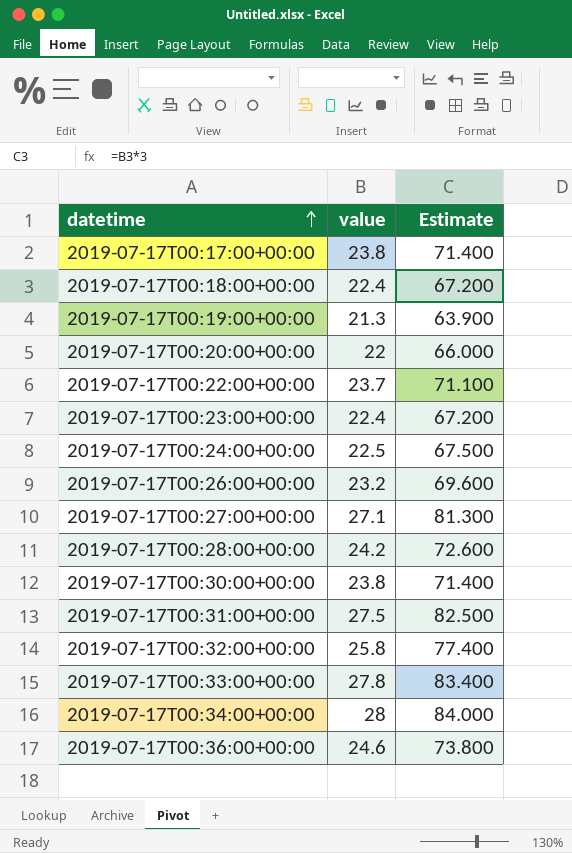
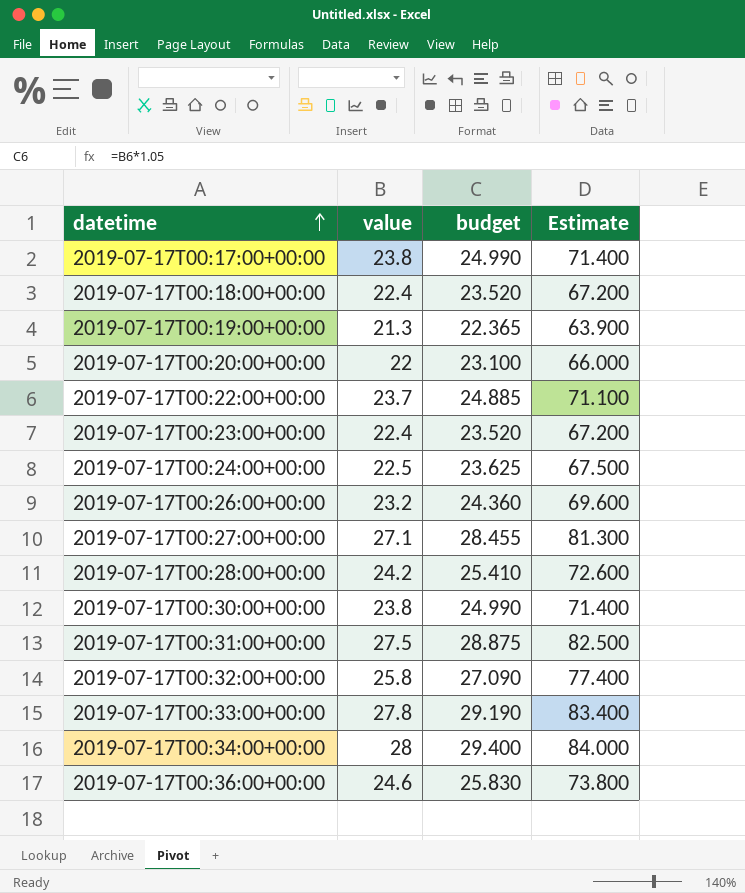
column budget | formula: none -> [value] * 1.05

